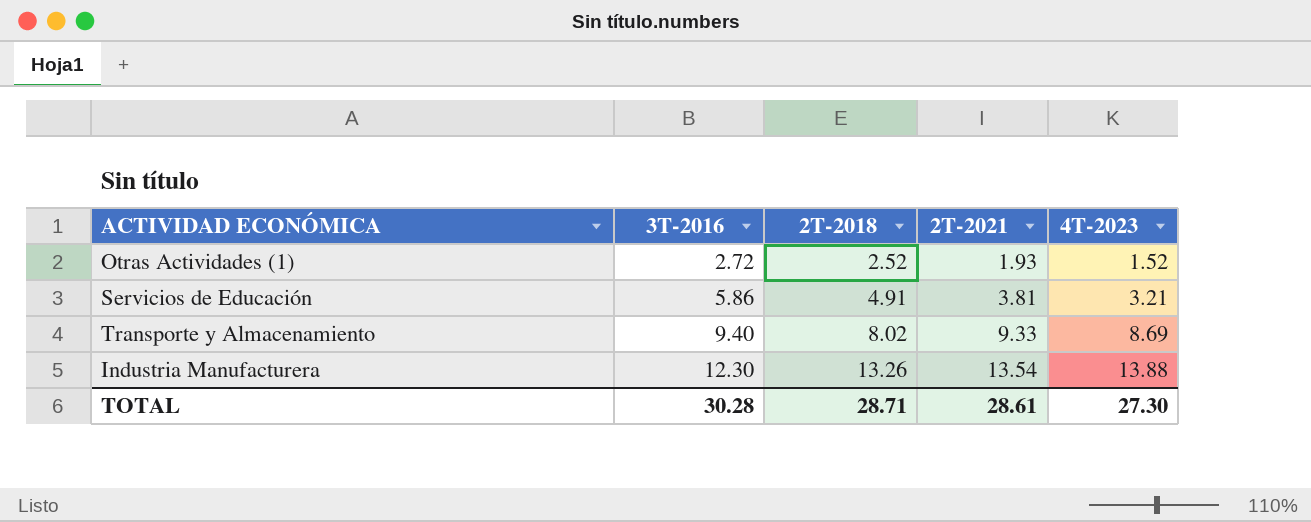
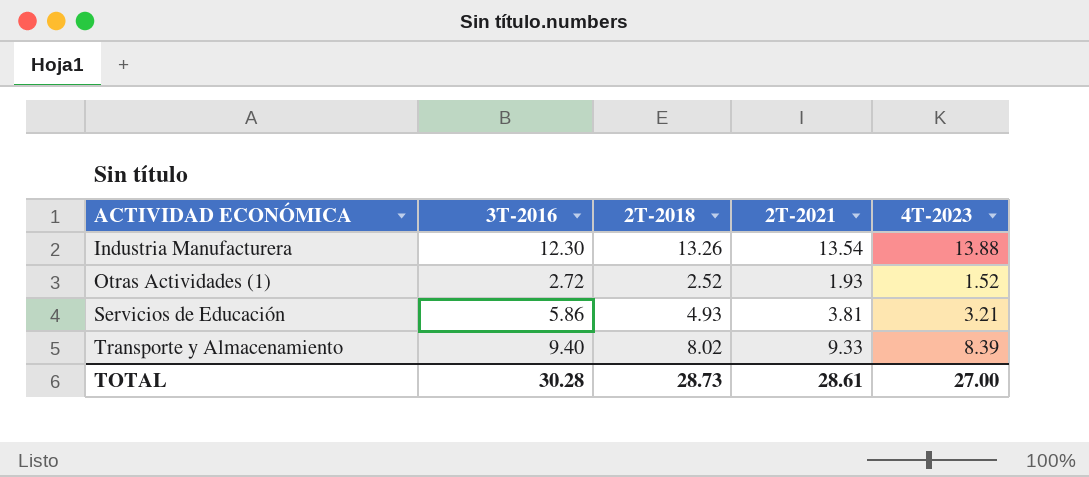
row order: 3T-2016 ascending -> ACTIVIDAD ECONÓMICA ascending
Servicios de Educación | 2T-2018: 4.91 -> 4.93
Transporte y Almacenamiento | 4T-2023: 8.69 -> 8.39
TOTAL | 2T-2018: 28.71 -> 28.73
TOTAL | 4T-2023: 27.30 -> 27.00

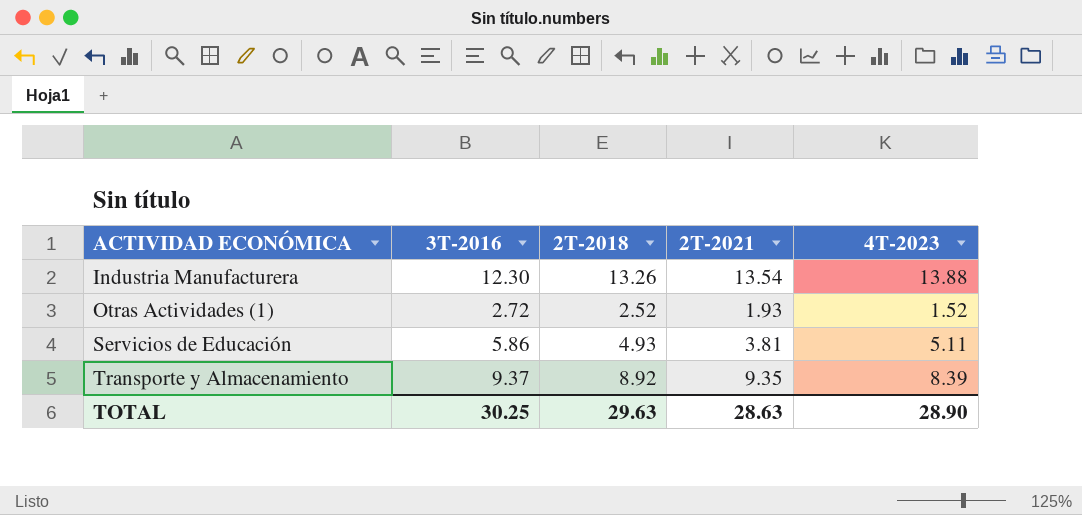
Servicios de Educación | 4T-2023: 3.21 -> 5.11
Transporte y Almacenamiento | 3T-2016: 9.40 -> 9.37
Transporte y Almacenamiento | 2T-2018: 8.02 -> 8.92
Transporte y Almacenamiento | 2T-2021: 9.33 -> 9.35
TOTAL | 3T-2016: 30.28 -> 30.25
TOTAL | 2T-2018: 28.73 -> 29.63
TOTAL | 2T-2021: 28.61 -> 28.63
TOTAL | 4T-2023: 27.00 -> 28.90

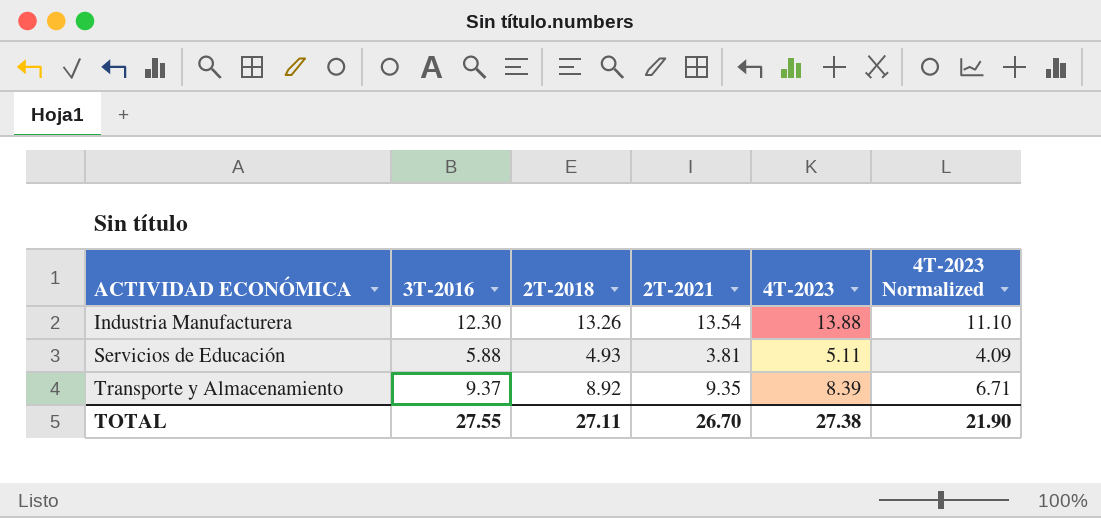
column 4T-2023 Normalized | formula: none -> [4T-2023] * 0.8
row Otras Actividades (1): 2.72 | 2.52 | 1.93 | 1.52 -> none
Servicios de Educación | 3T-2016: 5.86 -> 5.88
TOTAL | 3T-2016: 30.25 -> 27.55
TOTAL | 2T-2018: 29.63 -> 27.11
TOTAL | 2T-2021: 28.63 -> 26.70
TOTAL | 4T-2023: 28.90 -> 27.38

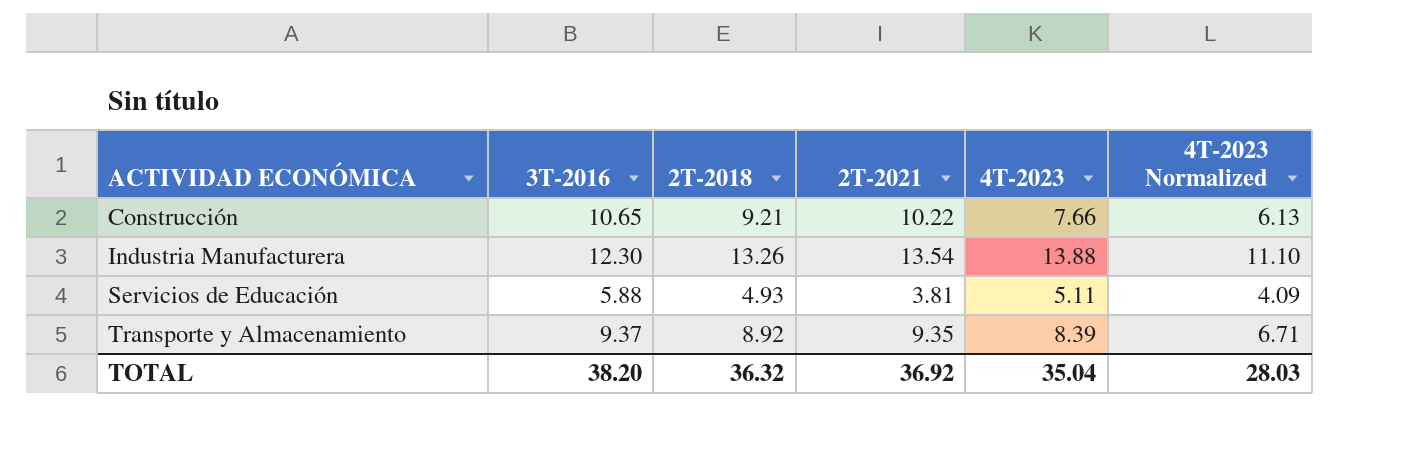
row Construcción: none -> 10.65 | 9.21 | 10.22 | 7.66 | 6.13
TOTAL | 3T-2016: 27.55 -> 38.20
TOTAL | 2T-2018: 27.11 -> 36.32
TOTAL | 2T-2021: 26.70 -> 36.92
TOTAL | 4T-2023: 27.38 -> 35.04
TOTAL | 4T-2023 Normalized: 21.90 -> 28.03

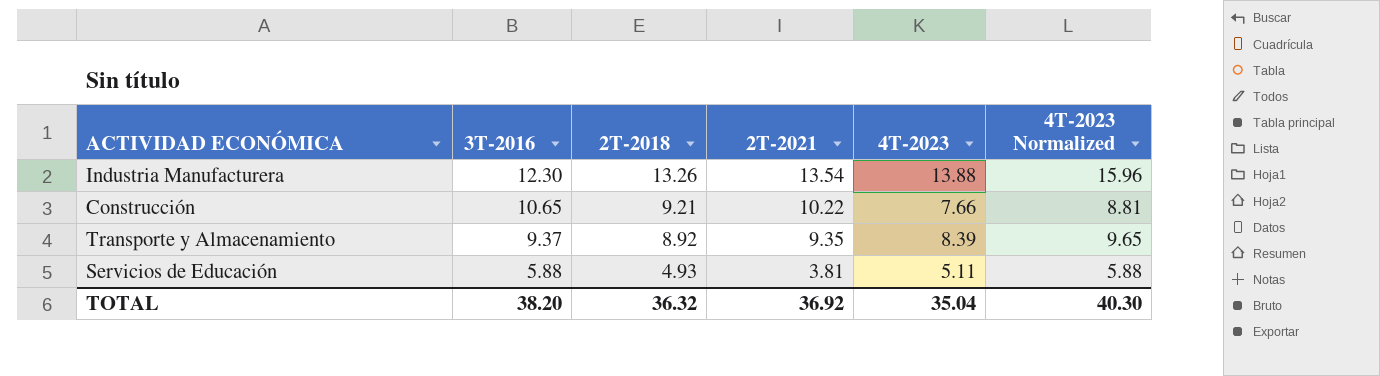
row order: ACTIVIDAD ECONÓMICA ascending -> 3T-2016 descending
column 4T-2023 Normalized | formula: [4T-2023] * 0.8 -> [4T-2023] * 1.15
TOTAL | 4T-2023 Normalized: 28.03 -> 40.30

